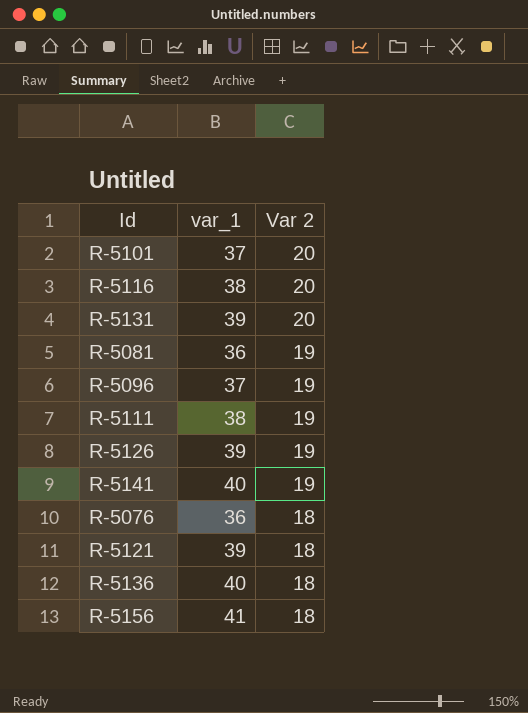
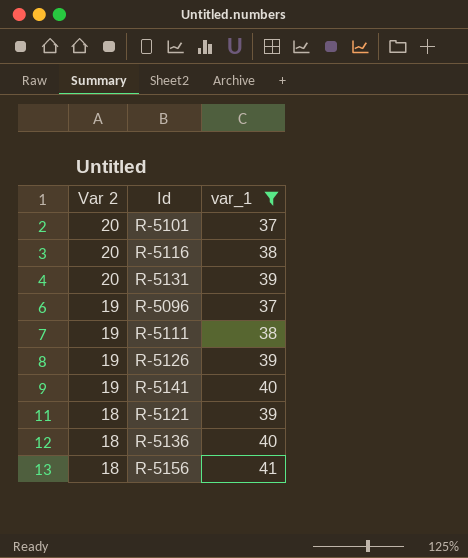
filter: none -> var_1 != 36
column Var 2 | position: 3 -> 1

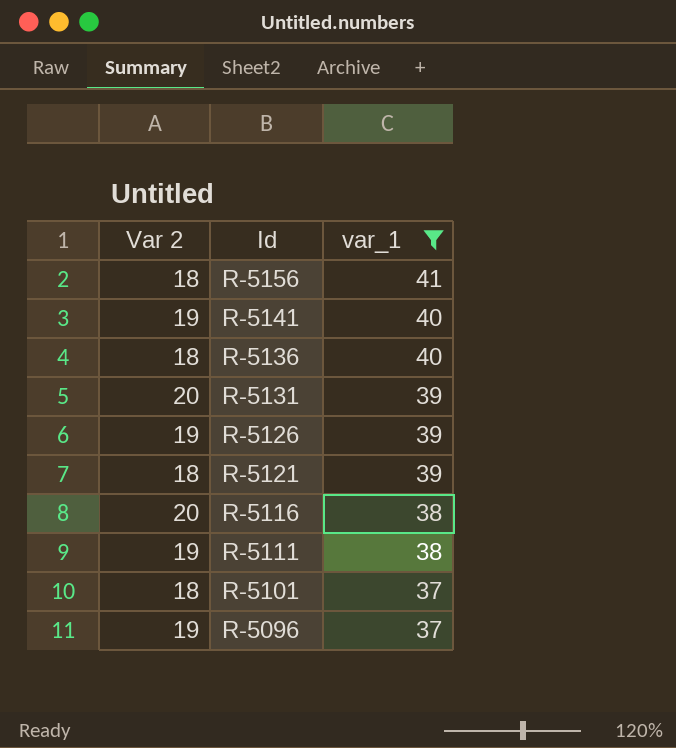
row order: Var 2 descending -> Id descending
R-5101 | Var 2: 20 -> 18

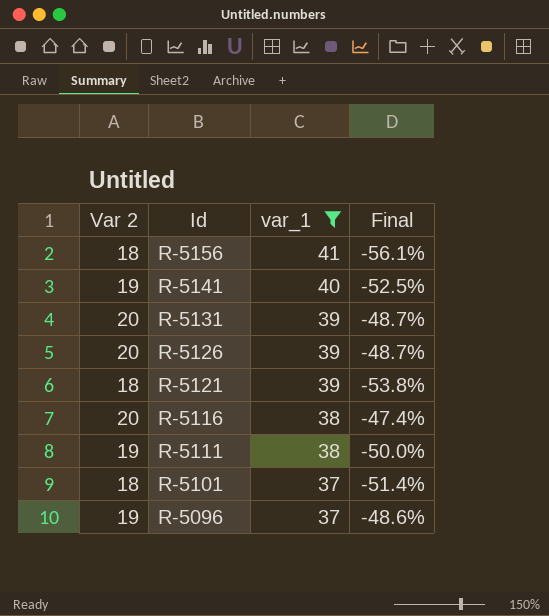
column Final | formula: none -> ([Var 2] - [var_1]) / [var_1]
row R-5136: 18 | 40 -> none
R-5126 | Var 2: 19 -> 20

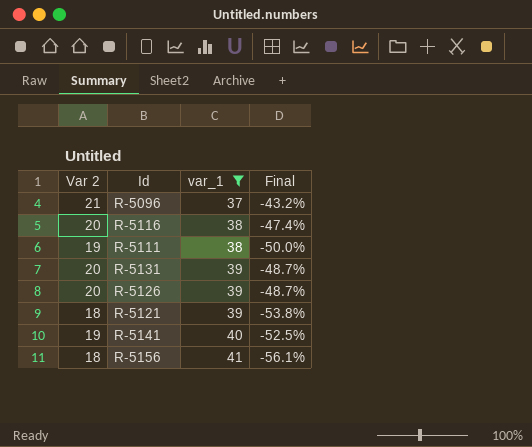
row order: Id descending -> var_1 ascending
row R-5101: 18 | 37 | -51.4% -> none
R-5096 | Var 2: 19 -> 21
R-5096 | Final: -48.6% -> -43.2%

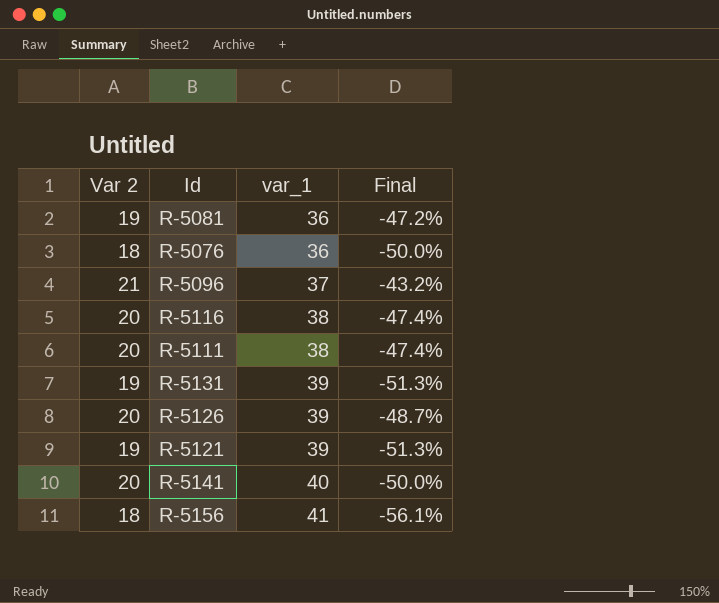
filter: var_1 != 36 -> none
R-5111 | Var 2: 19 -> 20
R-5111 | Final: -50.0% -> -47.4%
R-5131 | Var 2: 20 -> 19
R-5131 | Final: -48.7% -> -51.3%
R-5121 | Var 2: 18 -> 19
R-5121 | Final: -53.8% -> -51.3%
R-5141 | Var 2: 19 -> 20
R-5141 | Final: -52.5% -> -50.0%

